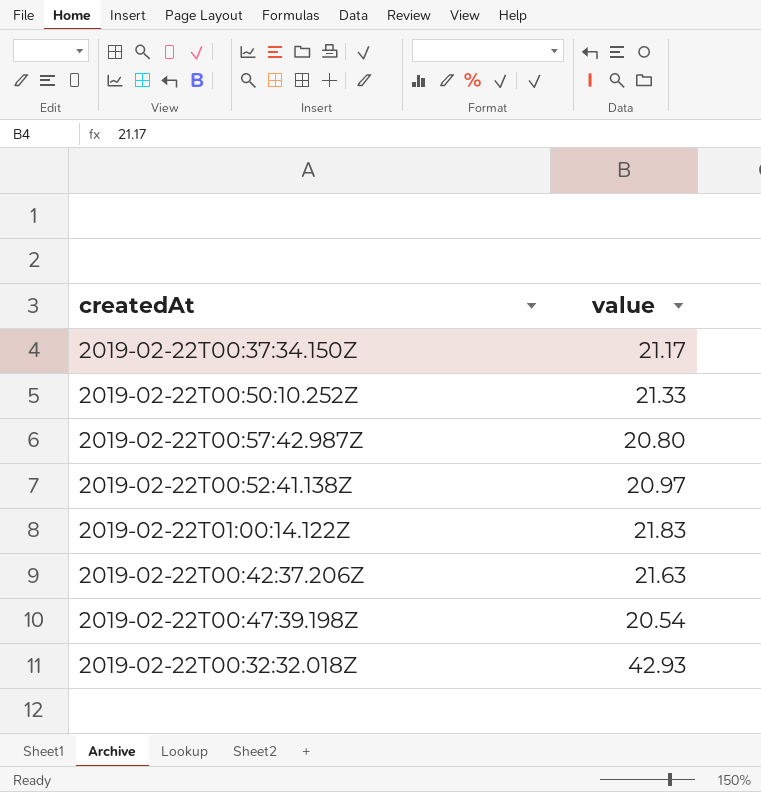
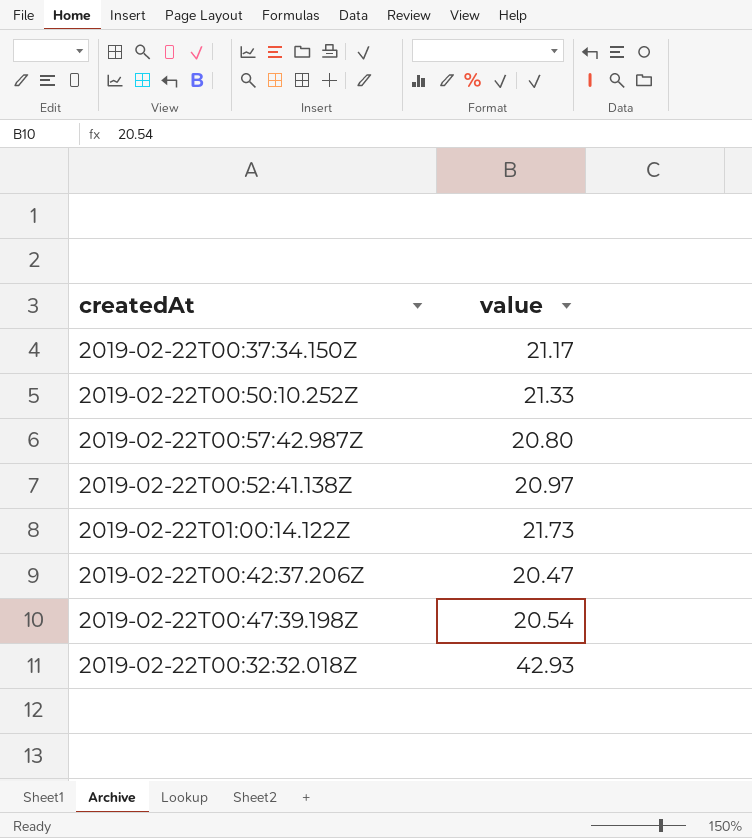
2019-02-22T01:00:14.122Z | value: 21.83 -> 21.73
2019-02-22T00:42:37.206Z | value: 21.63 -> 20.47

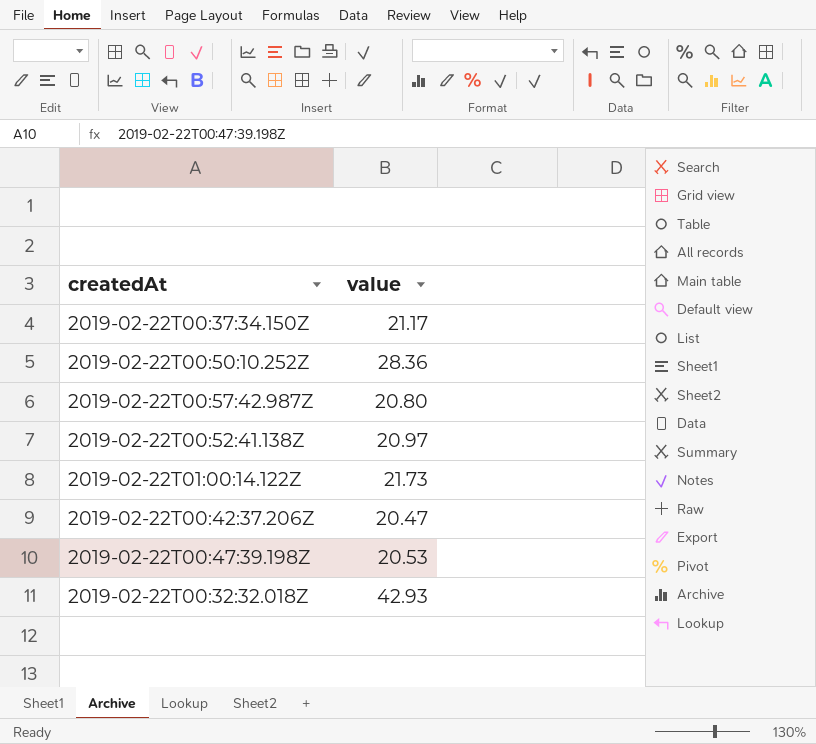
2019-02-22T00:50:10.252Z | value: 21.33 -> 28.36
2019-02-22T00:47:39.198Z | value: 20.54 -> 20.53

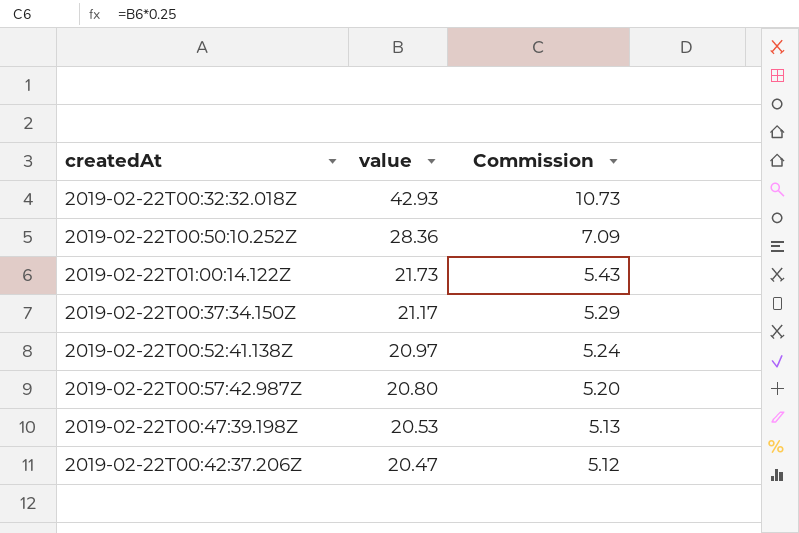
row order: none -> value descending
column Commission | formula: none -> [value] * 0.25

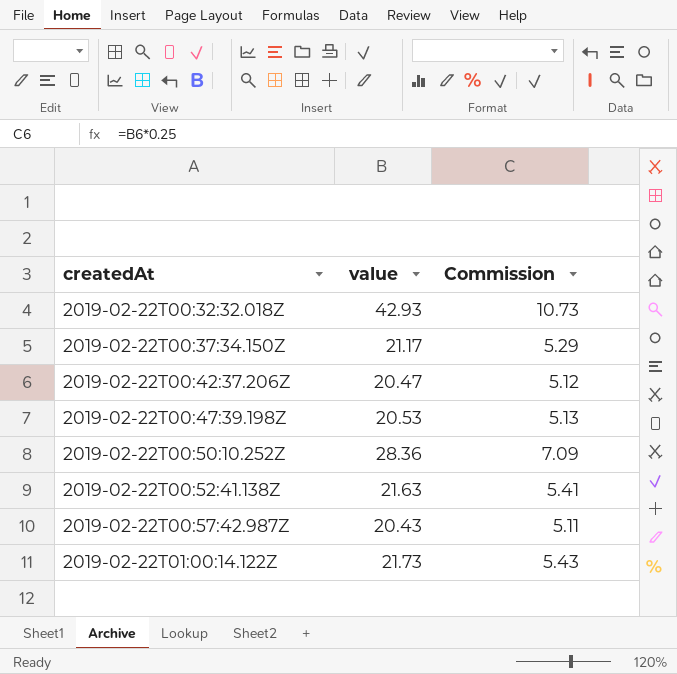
row order: value descending -> createdAt ascending
2019-02-22T00:52:41.138Z | value: 20.97 -> 21.63
2019-02-22T00:52:41.138Z | Commission: 5.24 -> 5.41
2019-02-22T00:57:42.987Z | value: 20.80 -> 20.43
2019-02-22T00:57:42.987Z | Commission: 5.20 -> 5.11

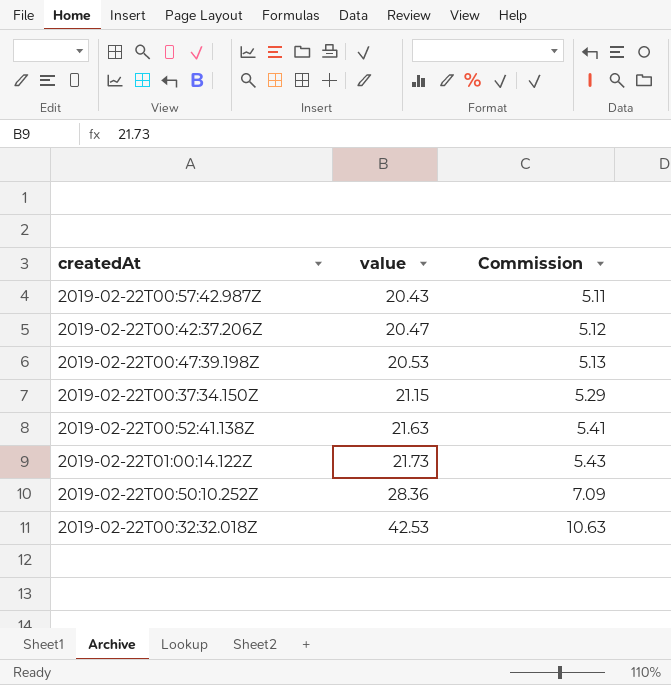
row order: createdAt ascending -> value ascending
2019-02-22T00:37:34.150Z | value: 21.17 -> 21.15
2019-02-22T00:32:32.018Z | value: 42.93 -> 42.53
2019-02-22T00:32:32.018Z | Commission: 10.73 -> 10.63

